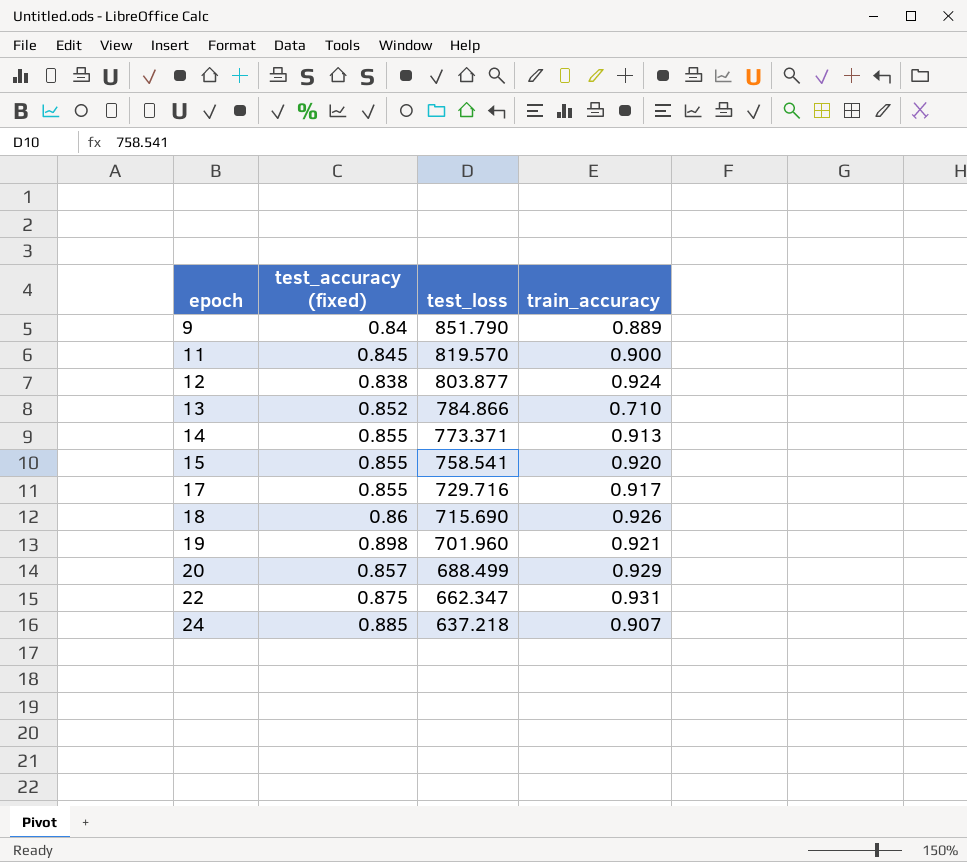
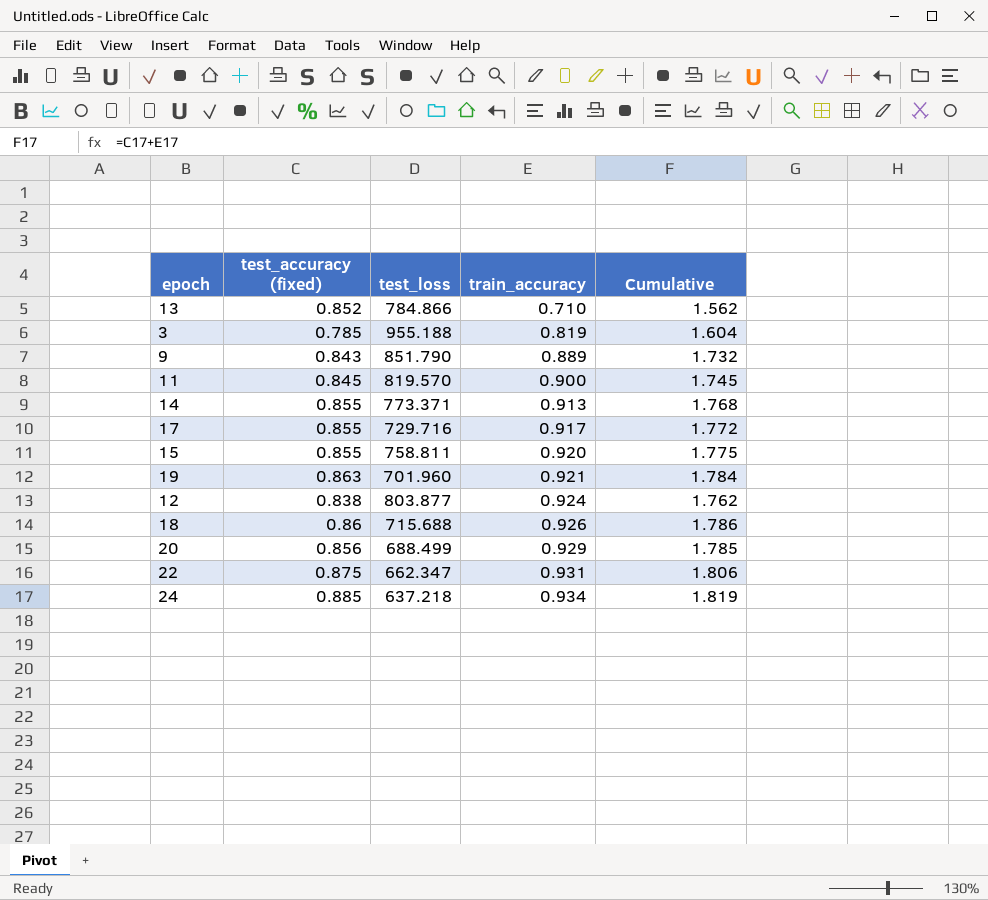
row order: epoch ascending -> train_accuracy ascending
column Cumulative | formula: none -> [test_accuracy (fixed)] + [train_accuracy]
row 3: none -> 0.785 | 955.188 | 0.819 | 1.604
9 | test_accuracy (fixed): 0.84 -> 0.843
15 | test_loss: 758.541 -> 758.811
19 | test_accuracy (fixed): 0.898 -> 0.863
18 | test_loss: 715.690 -> 715.688
20 | test_accuracy (fixed): 0.857 -> 0.856
24 | train_accuracy: 0.907 -> 0.934

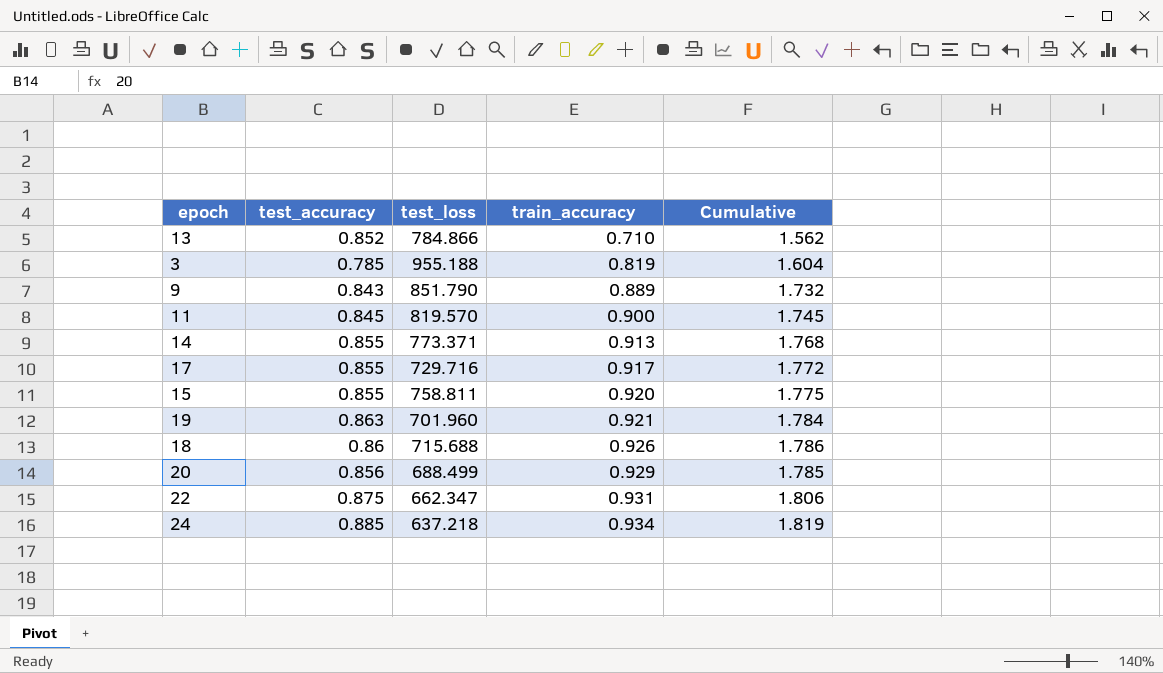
column name: test_accuracy (fixed) -> test_accuracy
row 12: 0.838 | 803.877 | 0.924 | 1.762 -> none

